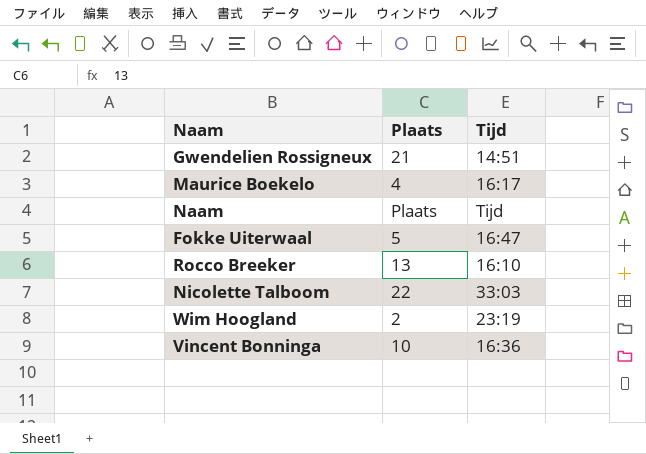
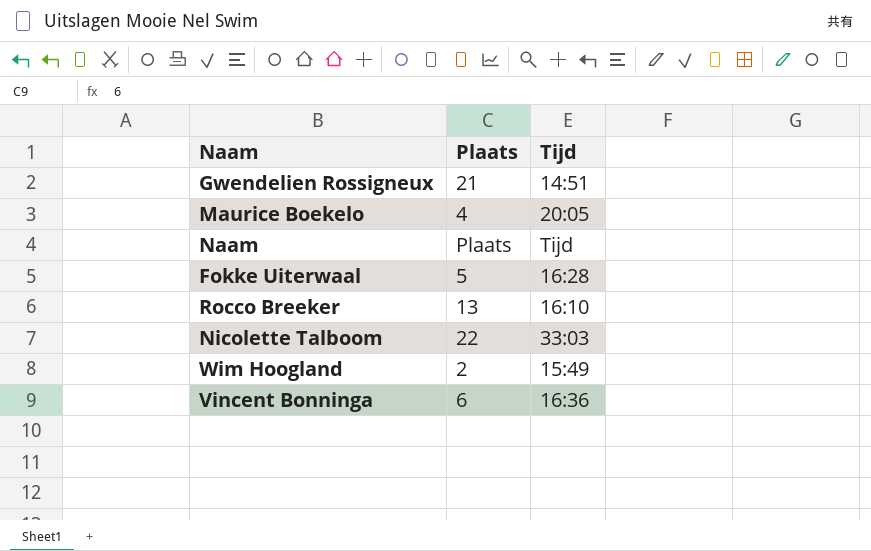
Maurice Boekelo | Tijd: 16:17 -> 20:05
Fokke Uiterwaal | Tijd: 16:47 -> 16:28
Wim Hoogland | Tijd: 23:19 -> 15:49
Vincent Bonninga | Plaats: 10 -> 6

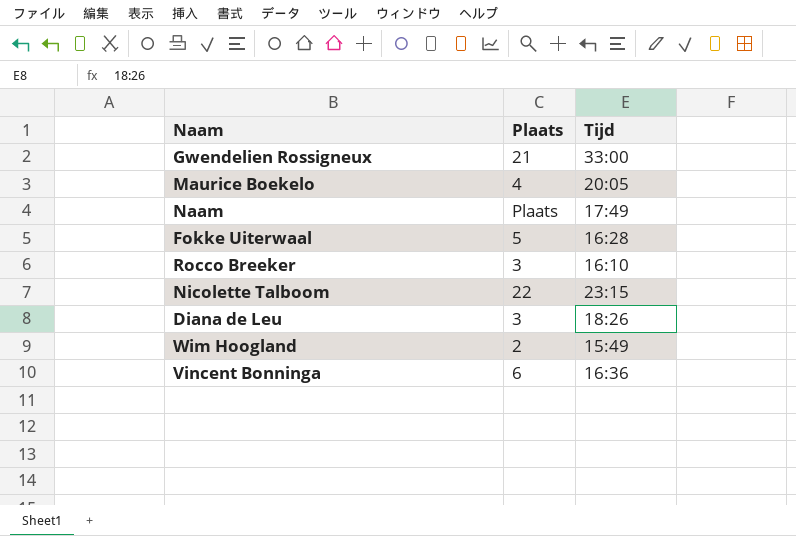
Gwendelien Rossigneux | Tijd: 14:51 -> 33:00
Naam | Tijd: Tijd -> 17:49
Rocco Breeker | Plaats: 13 -> 3
Nicolette Talboom | Tijd: 33:03 -> 23:15
row Diana de Leu: none -> 3 | 18:26

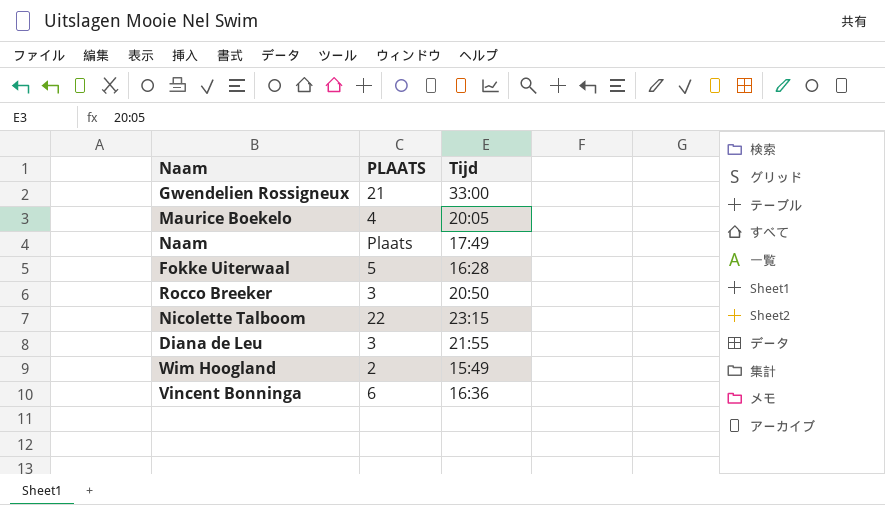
column name: Plaats -> PLAATS
Rocco Breeker | Tijd: 16:10 -> 20:50
Diana de Leu | Tijd: 18:26 -> 21:55

